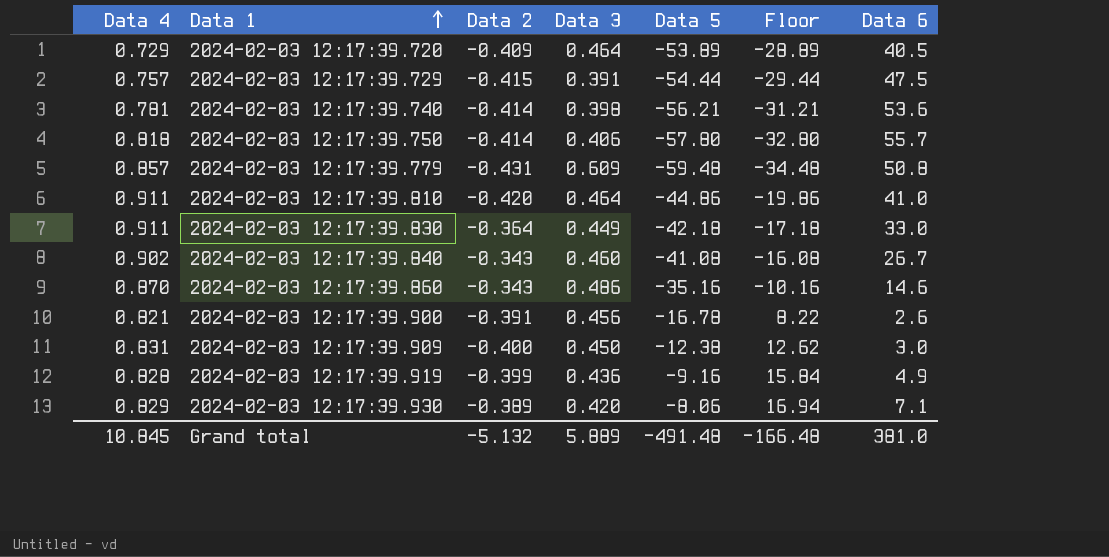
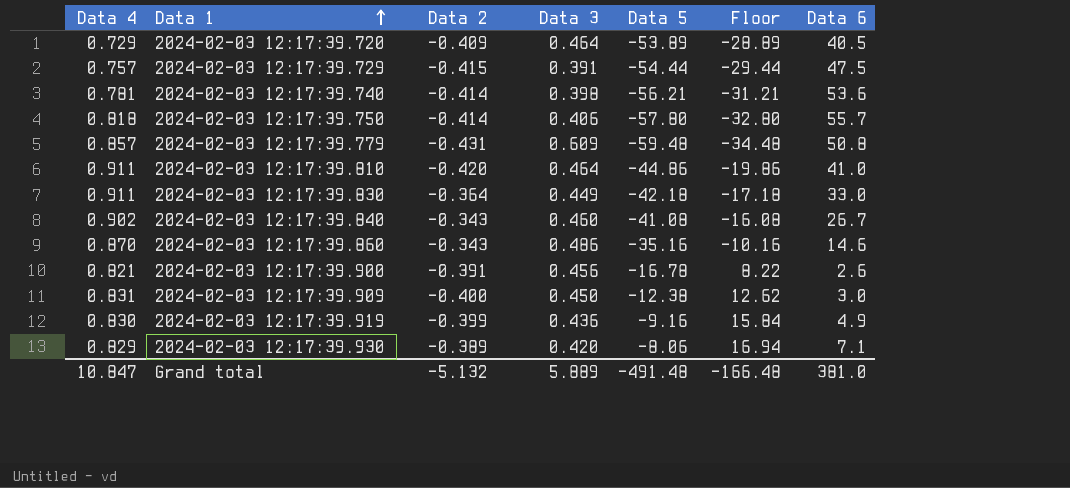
2024-02-03 12:17:39.919 | Data 4: 0.828 -> 0.830
Grand total | Data 4: 10.845 -> 10.847

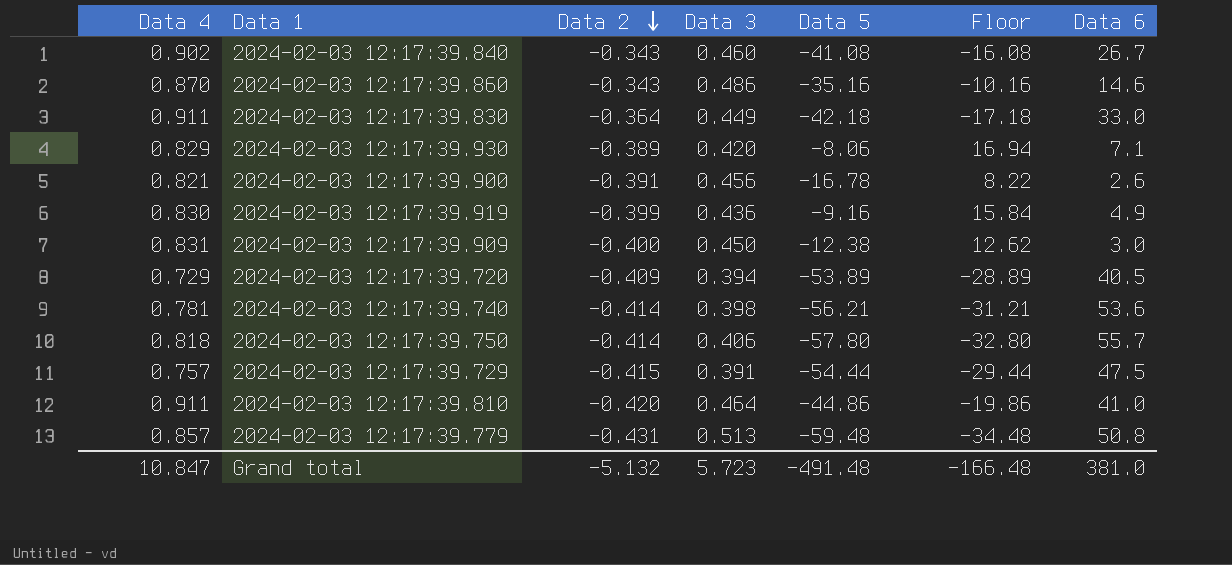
row order: Data 1 ascending -> Data 2 descending
2024-02-03 12:17:39.720 | Data 3: 0.464 -> 0.394
2024-02-03 12:17:39.779 | Data 3: 0.609 -> 0.513
Grand total | Data 3: 5.889 -> 5.723

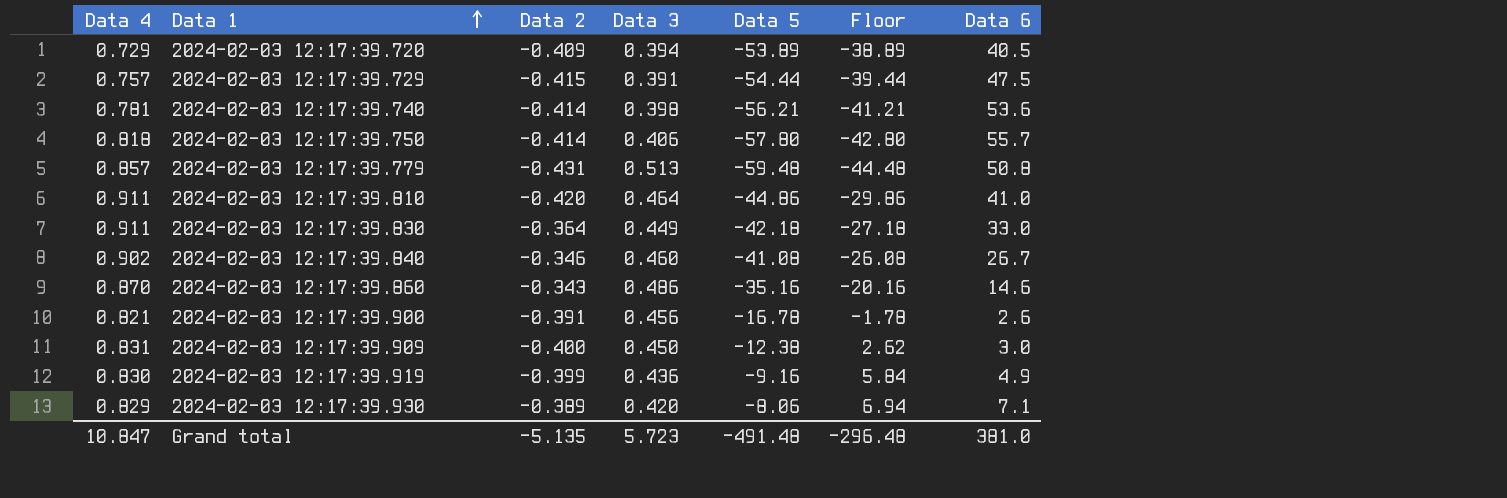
row order: Data 2 descending -> Data 1 ascending
column Floor | formula: [Data 5] + 25 -> [Data 5] + 15
2024-02-03 12:17:39.840 | Data 2: -0.343 -> -0.346
Grand total | Data 2: -5.132 -> -5.135
Grand total | Floor: -166.48 -> -296.48

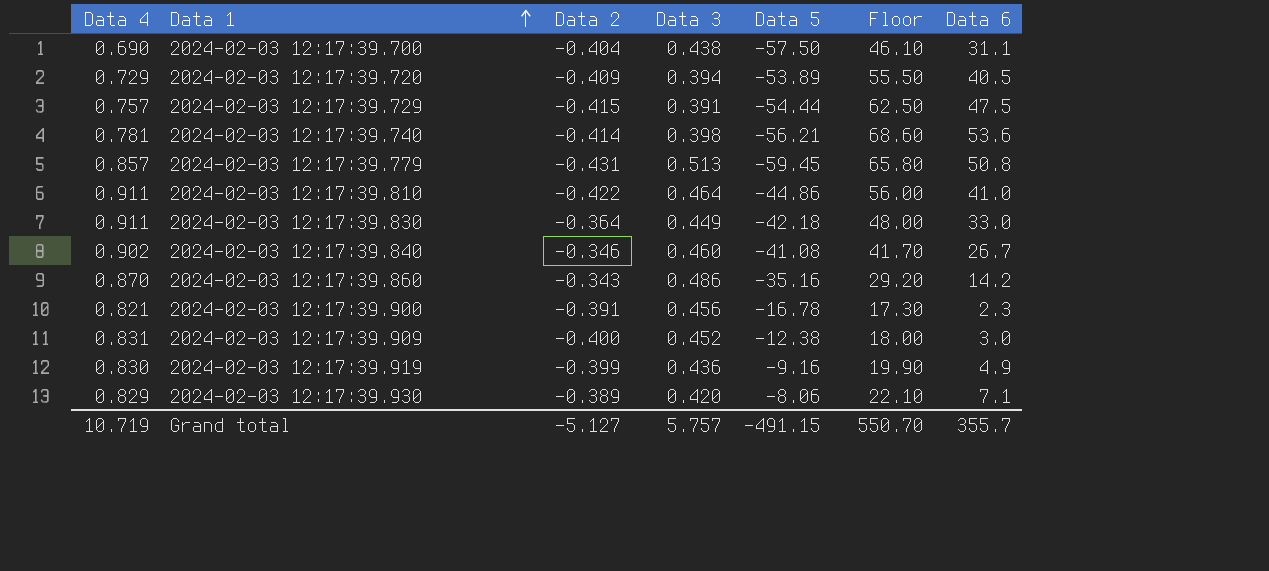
column Floor | formula: [Data 5] + 15 -> [Data 6] + 15
row 2024-02-03 12:17:39.750: 0.818 | -0.414 | 0.406 | -57.80 | -42.80 | 55.7 -> none
row 2024-02-03 12:17:39.700: none -> 0.690 | -0.404 | 0.438 | -57.50 | 46.10 | 31.1
2024-02-03 12:17:39.779 | Data 5: -59.48 -> -59.45
2024-02-03 12:17:39.810 | Data 2: -0.420 -> -0.422
2024-02-03 12:17:39.860 | Data 6: 14.6 -> 14.2
2024-02-03 12:17:39.900 | Data 6: 2.6 -> 2.3
2024-02-03 12:17:39.909 | Data 3: 0.450 -> 0.452
Grand total | Data 4: 10.847 -> 10.719
Grand total | Data 2: -5.135 -> -5.127
Grand total | Data 3: 5.723 -> 5.757
Grand total | Data 5: -491.48 -> -491.15
Grand total | Floor: -296.48 -> 550.70
Grand total | Data 6: 381.0 -> 355.7

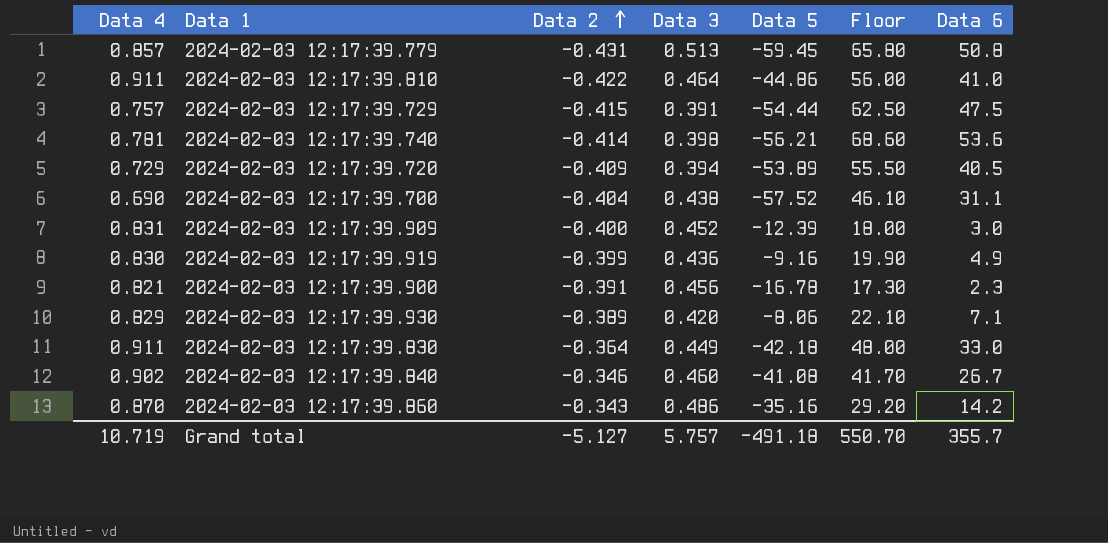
row order: Data 1 ascending -> Data 2 ascending
2024-02-03 12:17:39.700 | Data 5: -57.50 -> -57.52
2024-02-03 12:17:39.909 | Data 5: -12.38 -> -12.39
Grand total | Data 5: -491.15 -> -491.18

